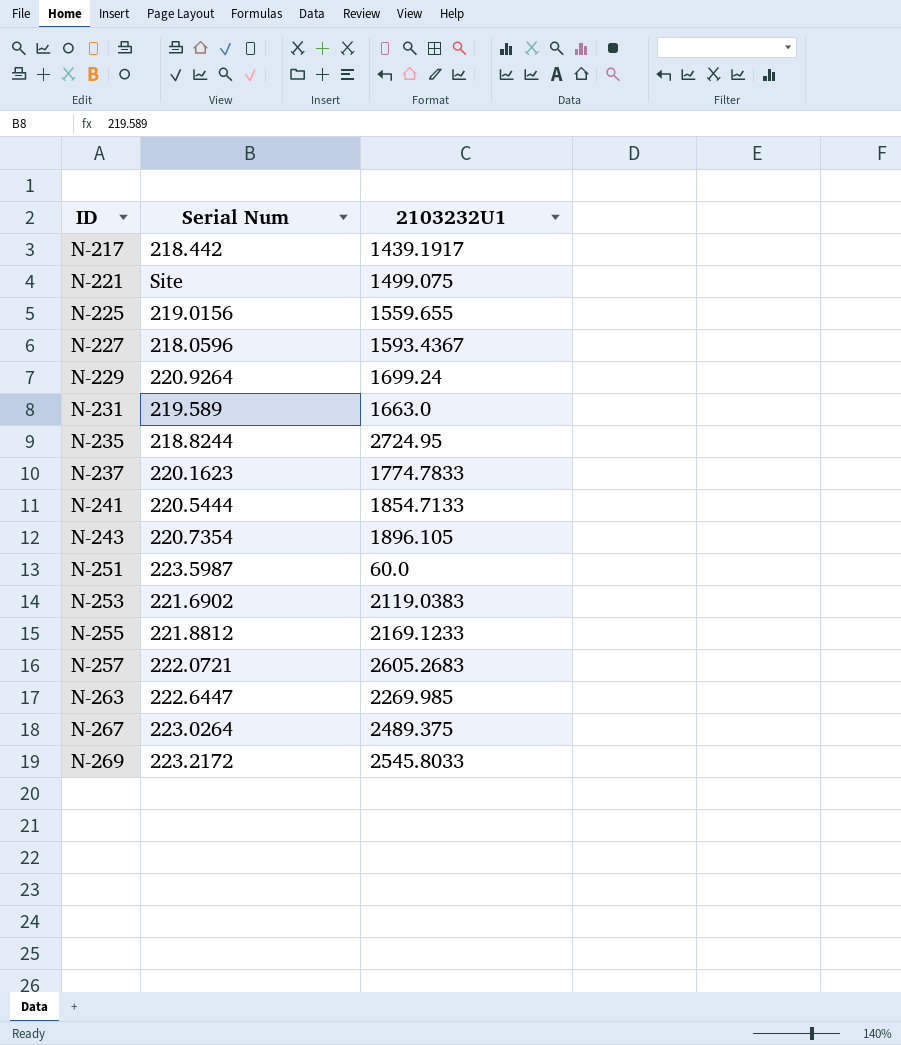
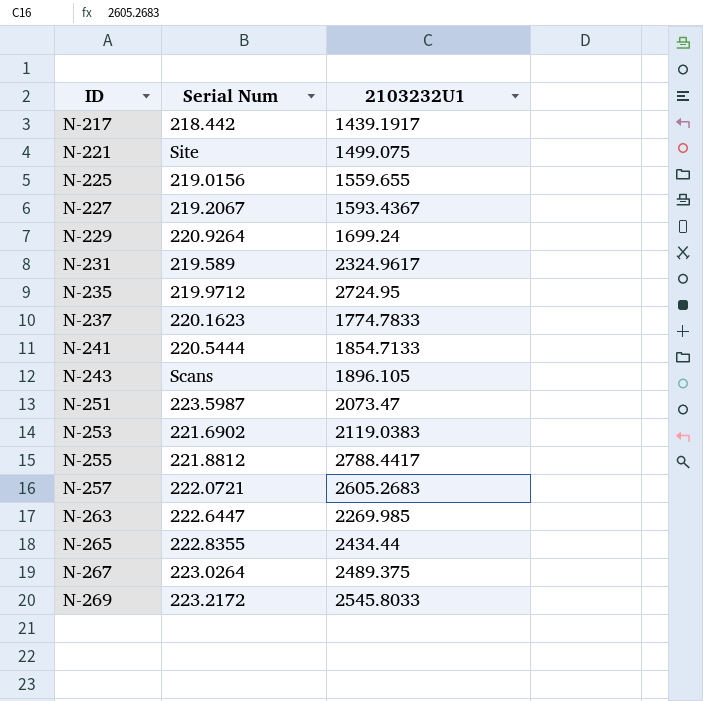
N-227 | Serial Num: 218.0596 -> 219.2067
N-231 | 2103232U1: 1663.0 -> 2324.9617
N-235 | Serial Num: 218.8244 -> 219.9712
N-243 | Serial Num: 220.7354 -> Scans
N-251 | 2103232U1: 60.0 -> 2073.47
N-255 | 2103232U1: 2169.1233 -> 2788.4417
row N-265: none -> 222.8355 | 2434.44

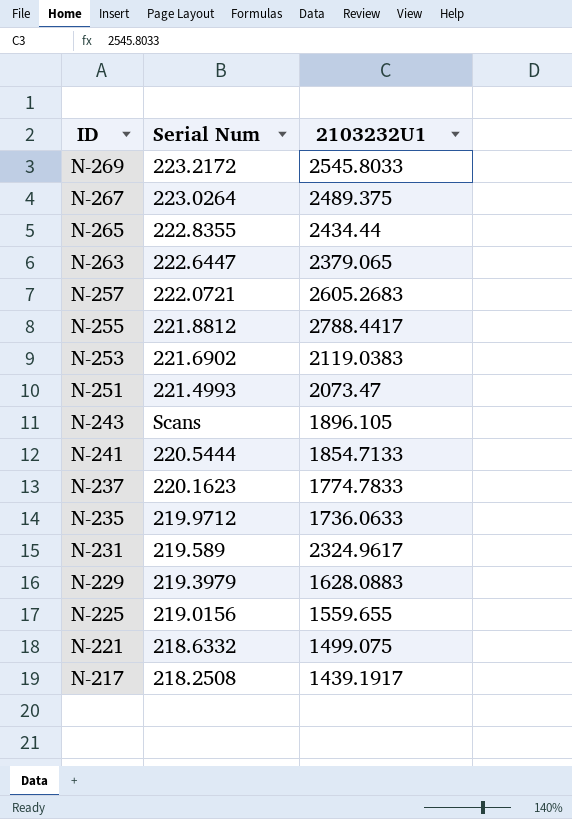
row order: ID ascending -> ID descending
row N-227: 219.2067 | 1593.4367 -> none
N-263 | 2103232U1: 2269.985 -> 2379.065
N-251 | Serial Num: 223.5987 -> 221.4993
N-235 | 2103232U1: 2724.95 -> 1736.0633
N-229 | Serial Num: 220.9264 -> 219.3979
N-229 | 2103232U1: 1699.24 -> 1628.0883
N-221 | Serial Num: Site -> 218.6332
N-217 | Serial Num: 218.442 -> 218.2508

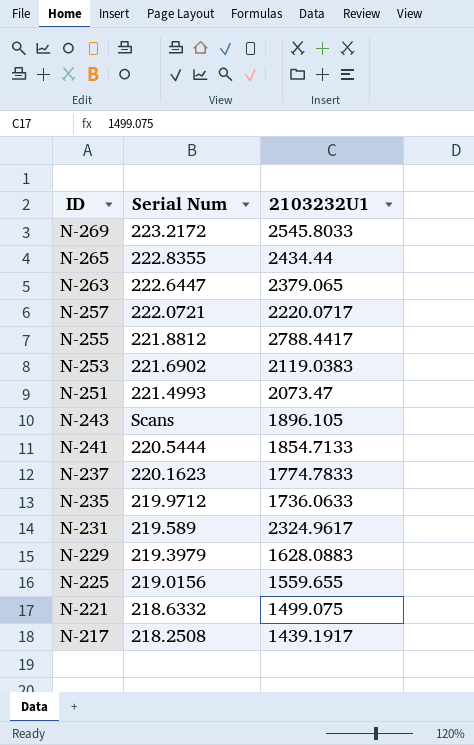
row N-267: 223.0264 | 2489.375 -> none
N-257 | 2103232U1: 2605.2683 -> 2220.0717

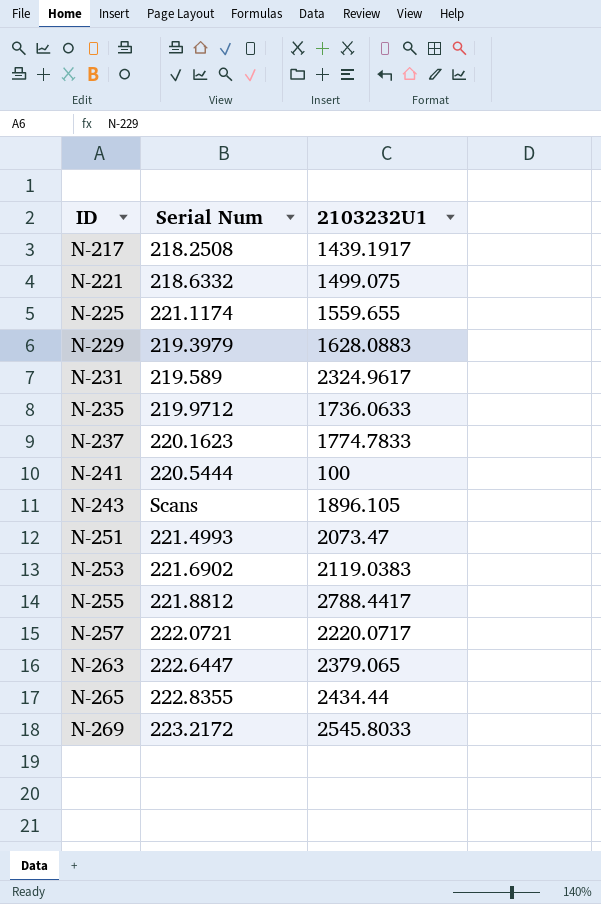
row order: ID descending -> ID ascending
N-225 | Serial Num: 219.0156 -> 221.1174
N-241 | 2103232U1: 1854.7133 -> 100

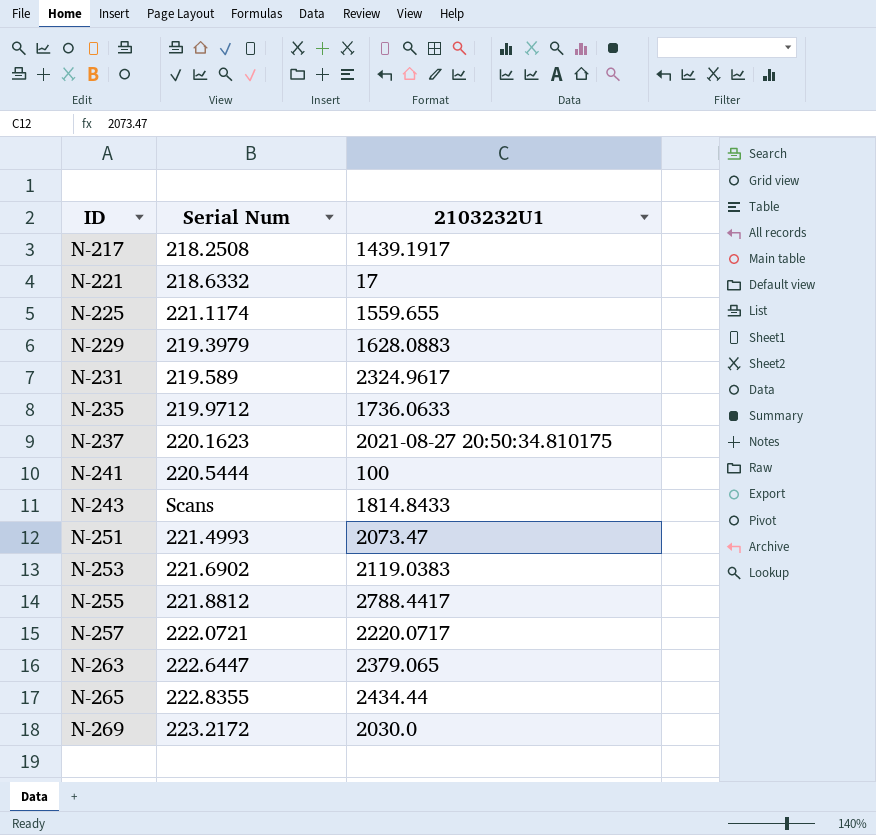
N-221 | 2103232U1: 1499.075 -> 17
N-237 | 2103232U1: 1774.7833 -> 2021-08-27 20:50:34.810175
N-243 | 2103232U1: 1896.105 -> 1814.8433
N-269 | 2103232U1: 2545.8033 -> 2030.0

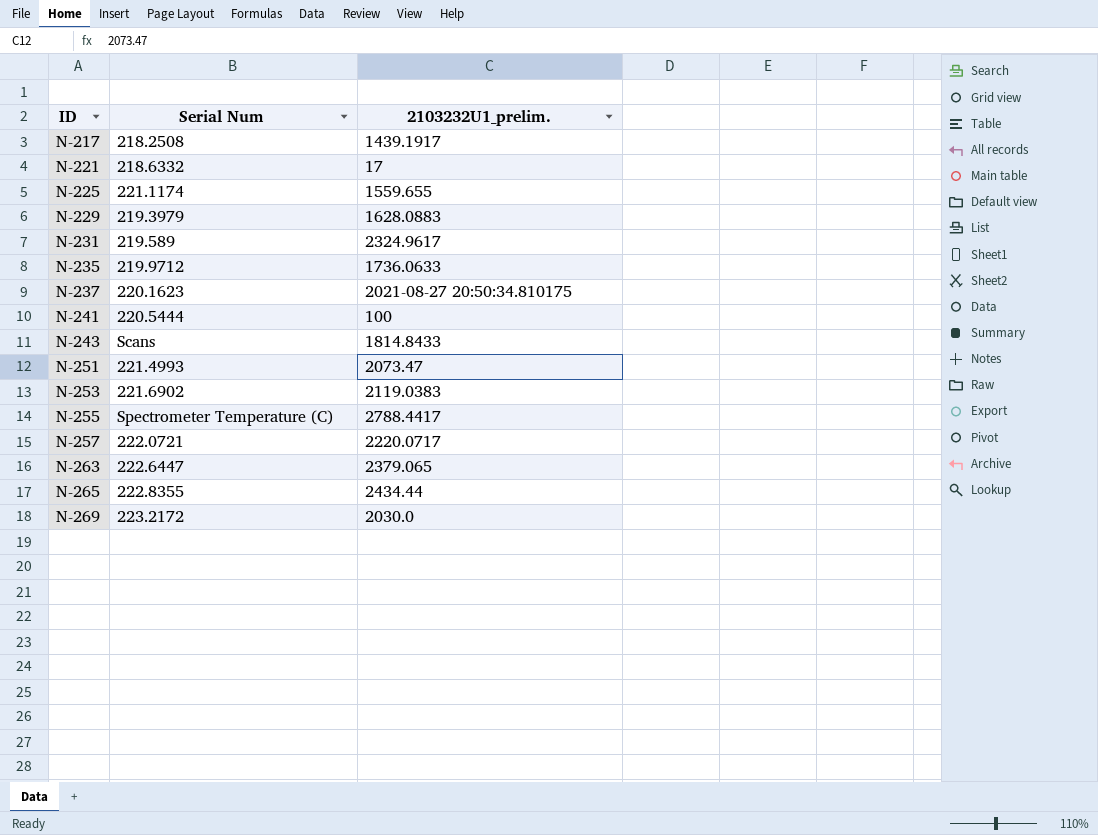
column name: 2103232U1 -> 2103232U1_prelim.
N-255 | Serial Num: 221.8812 -> Spectrometer Temperature (C)

